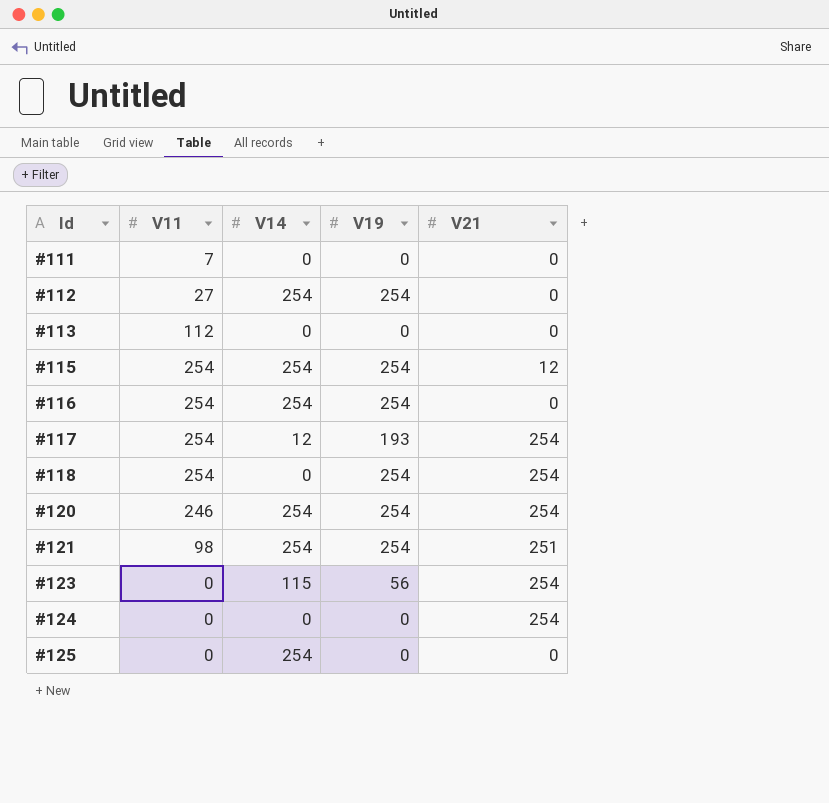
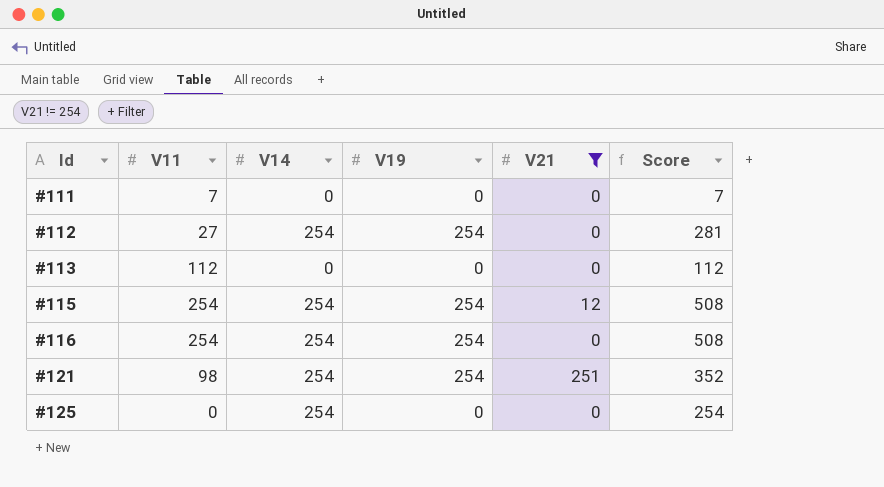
filter: none -> V21 != 254
column Score | formula: none -> [V11] + [V14]

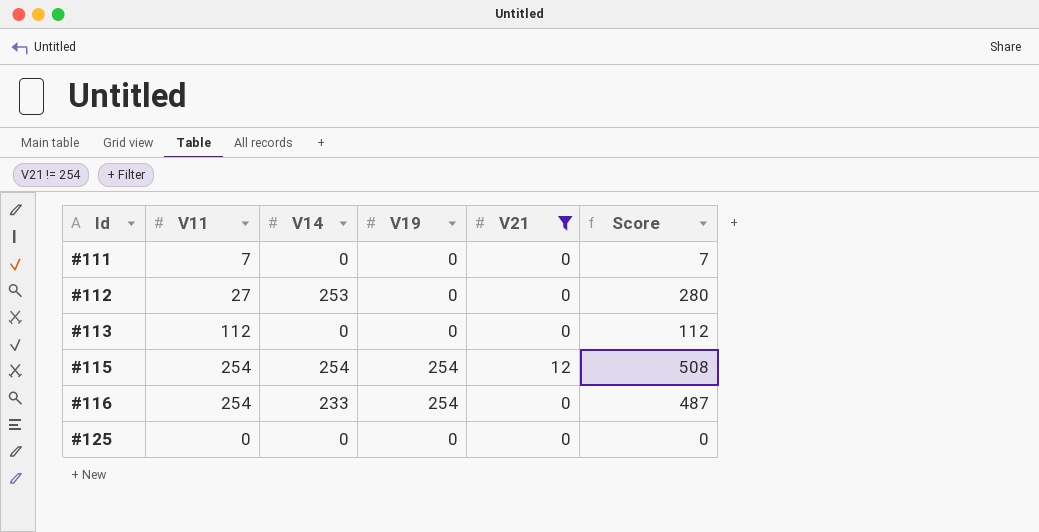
row #121: 98 | 254 | 254 | 251 | 352 -> none
#112 | V14: 254 -> 253
#112 | V19: 254 -> 0
#112 | Score: 281 -> 280
#116 | V14: 254 -> 233
#116 | Score: 508 -> 487
#125 | V14: 254 -> 0
#125 | Score: 254 -> 0

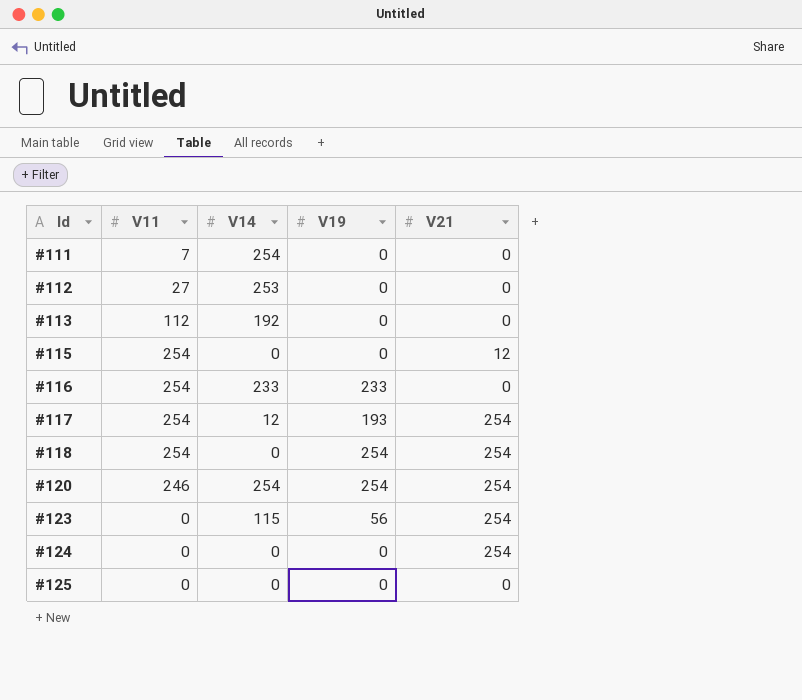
filter: V21 != 254 -> none
column Score | formula: [V11] + [V14] -> none
#111 | V14: 0 -> 254
#113 | V14: 0 -> 192
#115 | V14: 254 -> 0
#115 | V19: 254 -> 0
#116 | V19: 254 -> 233

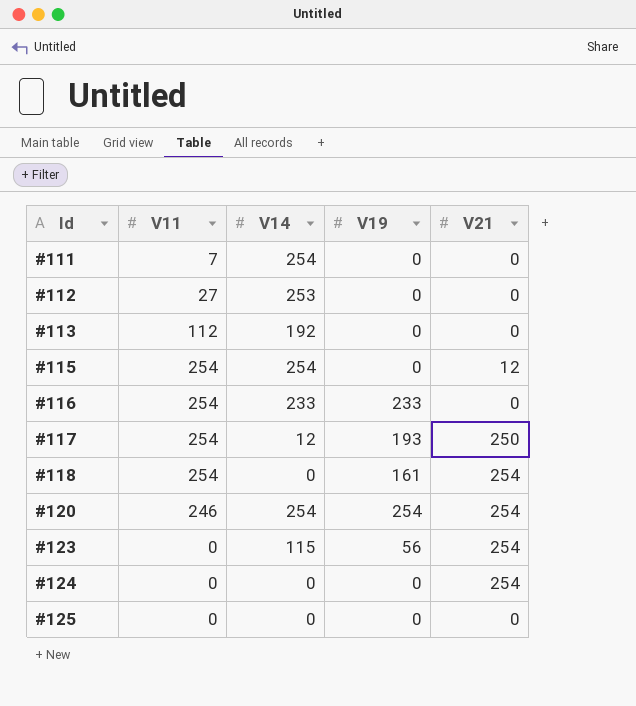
#115 | V14: 0 -> 254
#117 | V21: 254 -> 250
#118 | V19: 254 -> 161

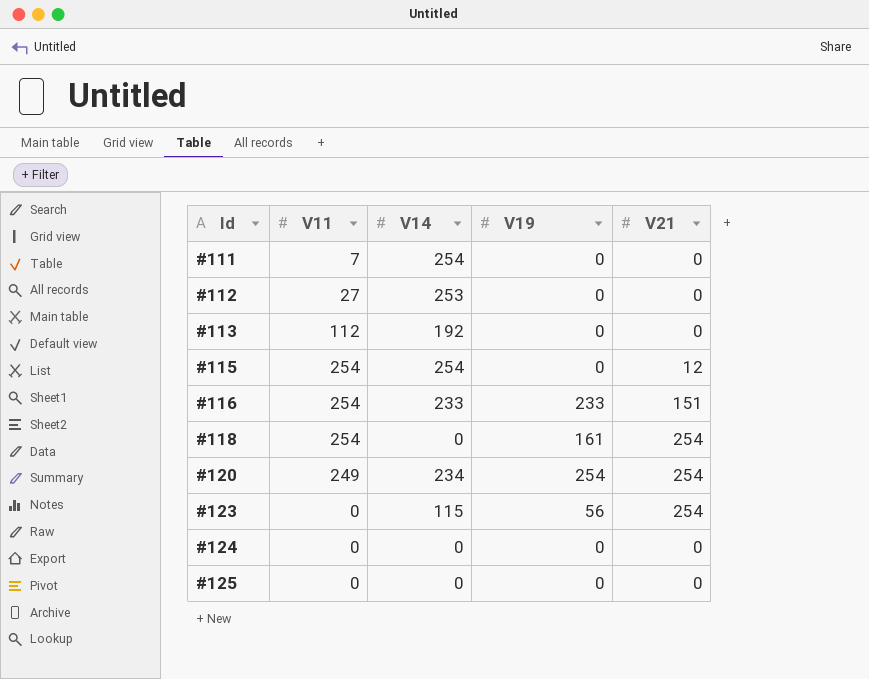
row #117: 254 | 12 | 193 | 250 -> none
#116 | V21: 0 -> 151
#120 | V11: 246 -> 249
#120 | V14: 254 -> 234
#124 | V21: 254 -> 0

